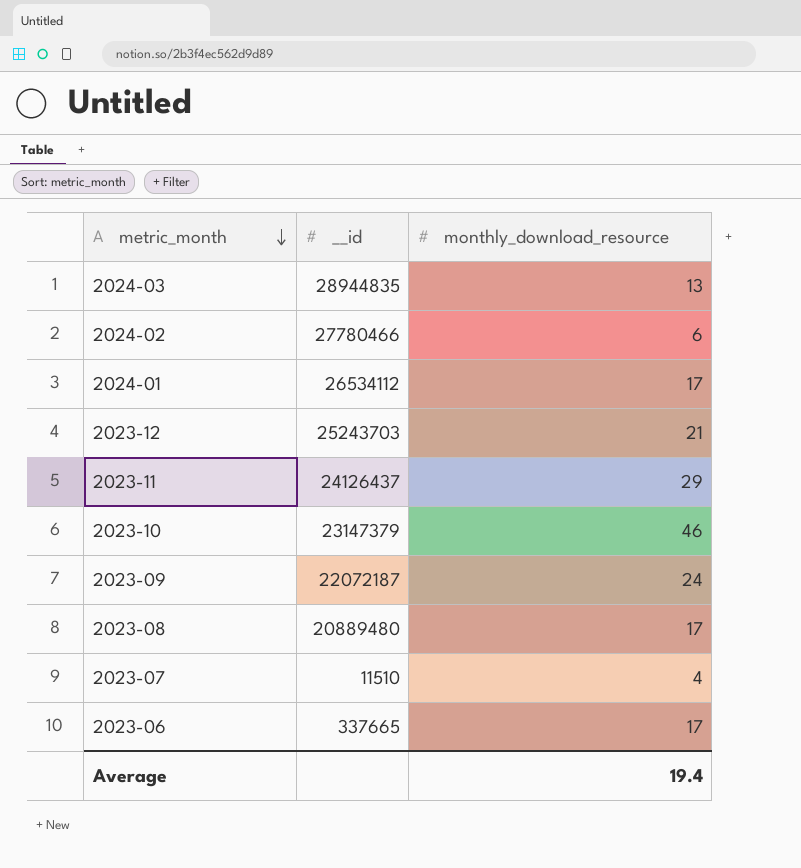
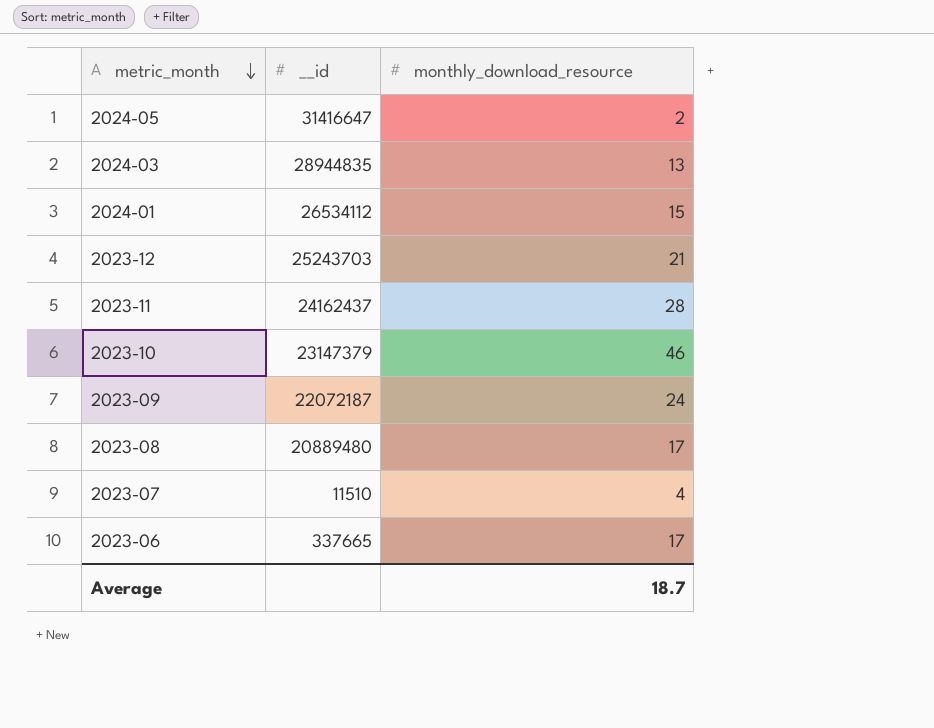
row 2024-02: 27780466 | 6 -> none
row 2024-05: none -> 31416647 | 2
2024-01 | monthly_download_resource: 17 -> 15
2023-11 | __id: 24126437 -> 24162437
2023-11 | monthly_download_resource: 29 -> 28
Average | monthly_download_resource: 19.4 -> 18.7

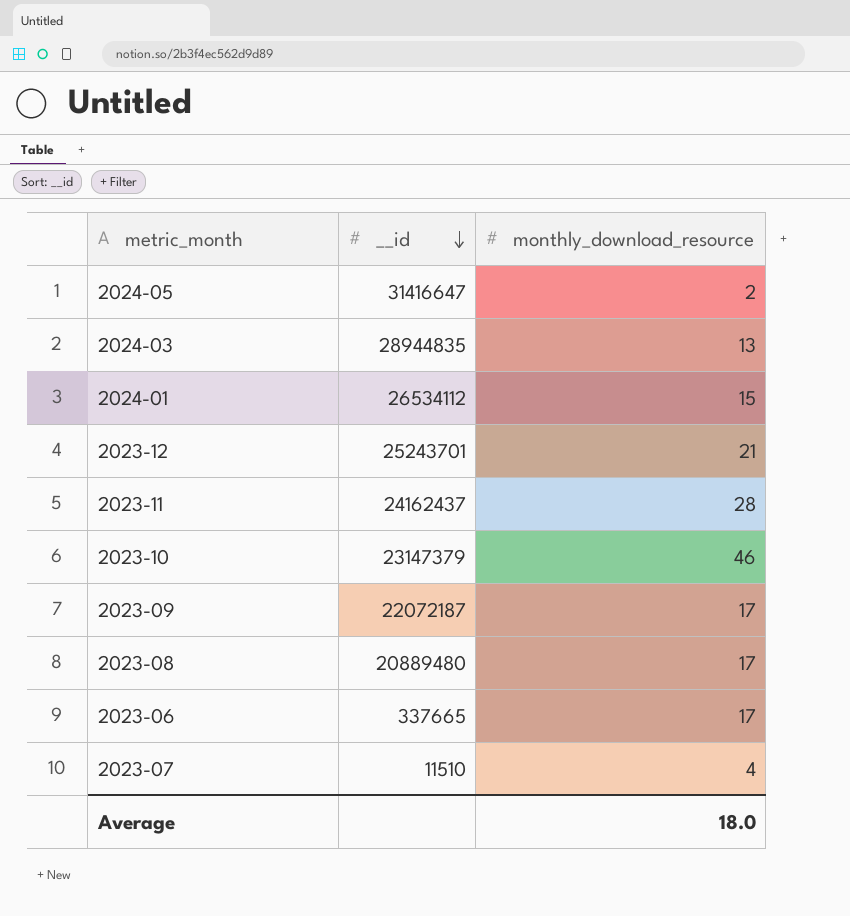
row order: metric_month descending -> __id descending
2023-12 | __id: 25243703 -> 25243701
2023-09 | monthly_download_resource: 24 -> 17
Average | monthly_download_resource: 18.7 -> 18.0

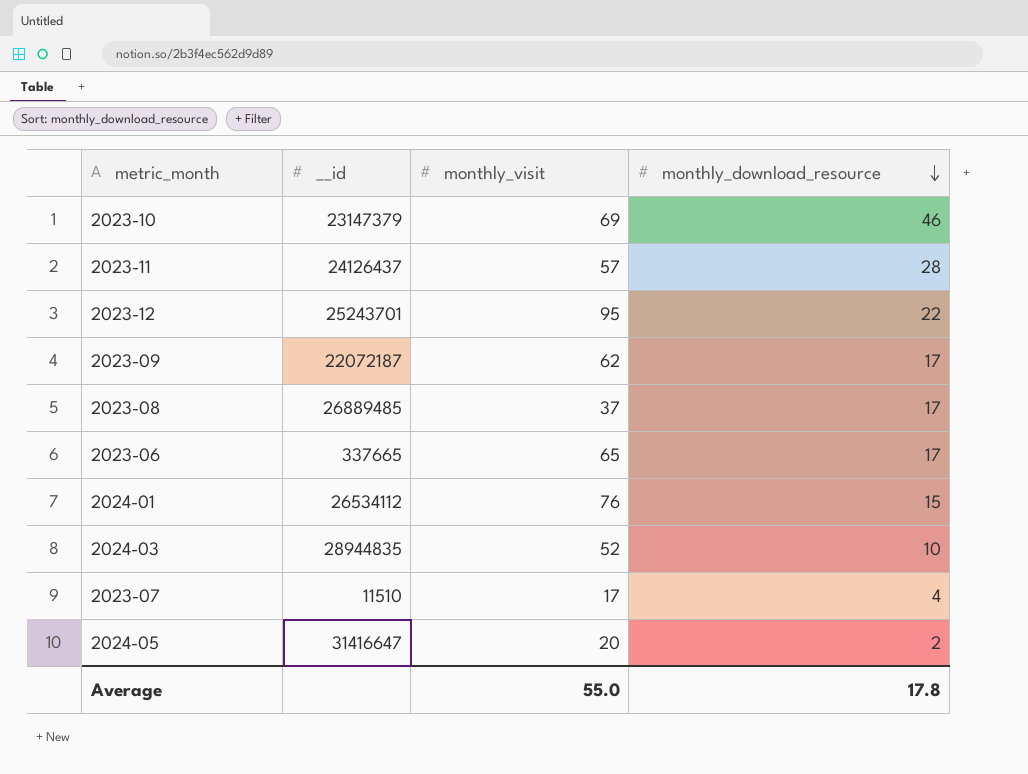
row order: __id descending -> monthly_download_resource descending
column monthly_visit | position: none -> 3
2023-11 | __id: 24162437 -> 24126437
2023-12 | monthly_download_resource: 21 -> 22
2023-08 | __id: 20889480 -> 26889485
2024-03 | monthly_download_resource: 13 -> 10
Average | monthly_download_resource: 18.0 -> 17.8

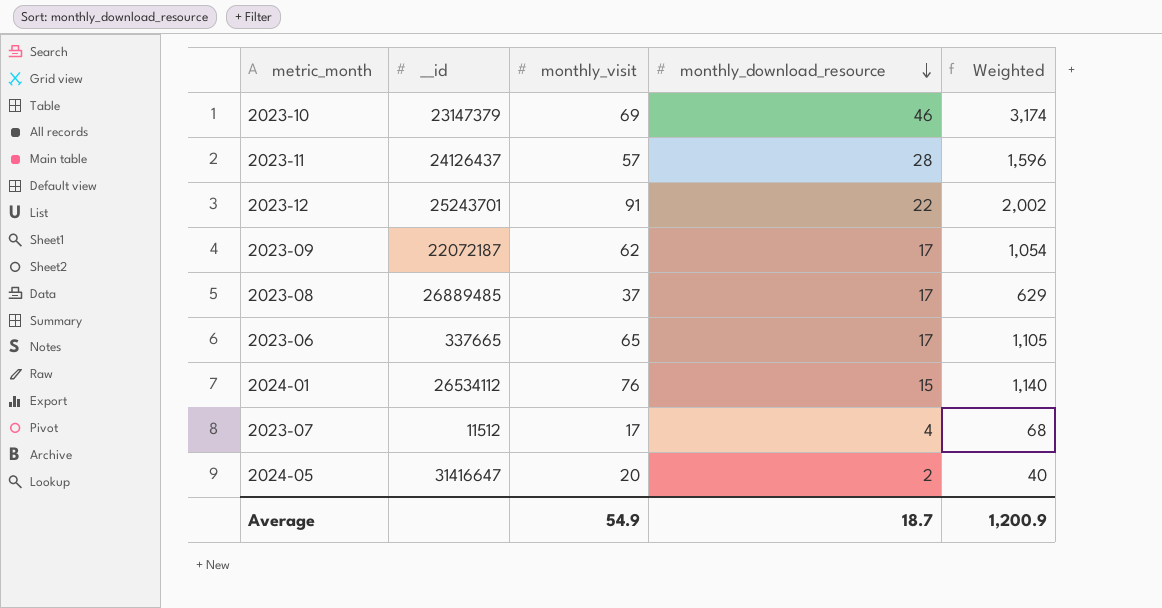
column Weighted | formula: none -> [monthly_visit] * [monthly_download_resource]
row 2024-03: 28944835 | 52 | 10 -> none
2023-12 | monthly_visit: 95 -> 91
2023-07 | __id: 11510 -> 11512
Average | monthly_visit: 55.0 -> 54.9
Average | monthly_download_resource: 17.8 -> 18.7

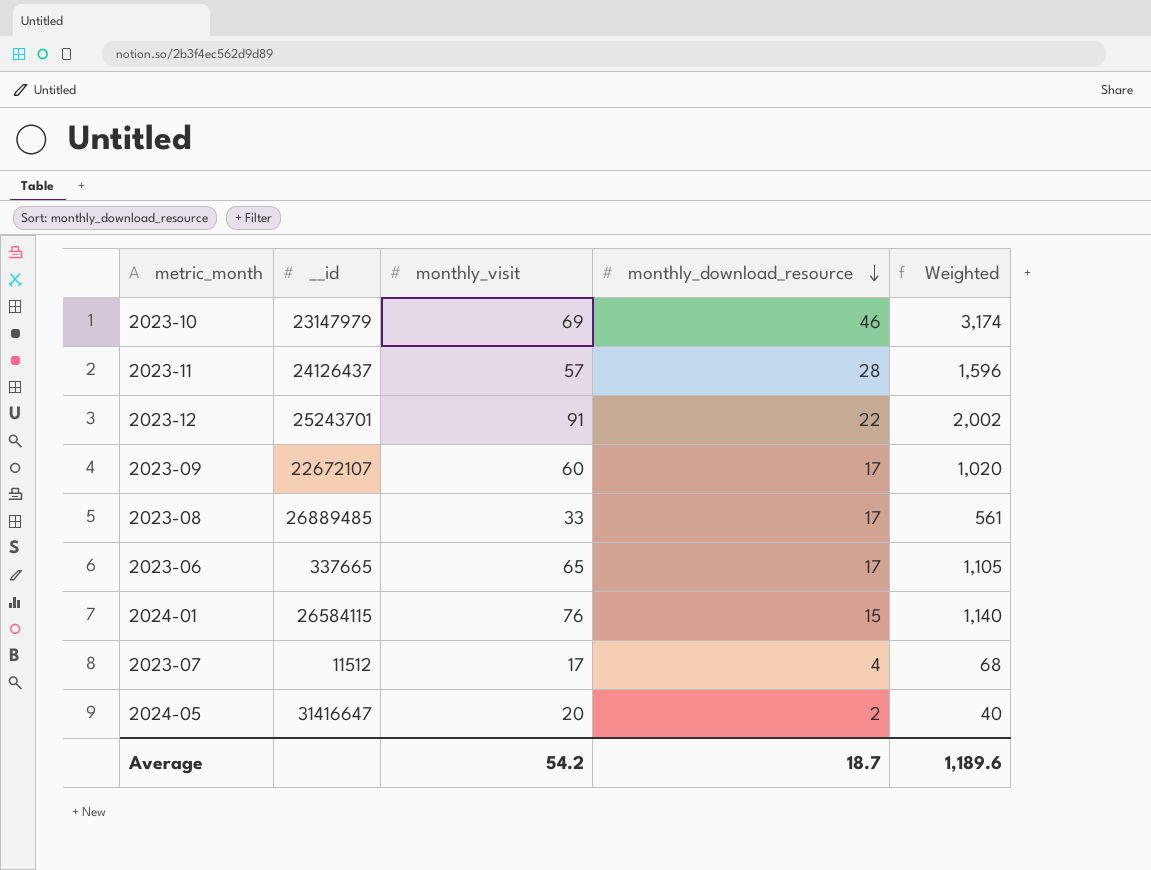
2023-10 | __id: 23147379 -> 23147979
2023-09 | __id: 22072187 -> 22672107
2023-09 | monthly_visit: 62 -> 60
2023-09 | Weighted: 1,054 -> 1,020
2023-08 | monthly_visit: 37 -> 33
2023-08 | Weighted: 629 -> 561
2024-01 | __id: 26534112 -> 26584115
Average | monthly_visit: 54.9 -> 54.2
Average | Weighted: 1,200.9 -> 1,189.6

